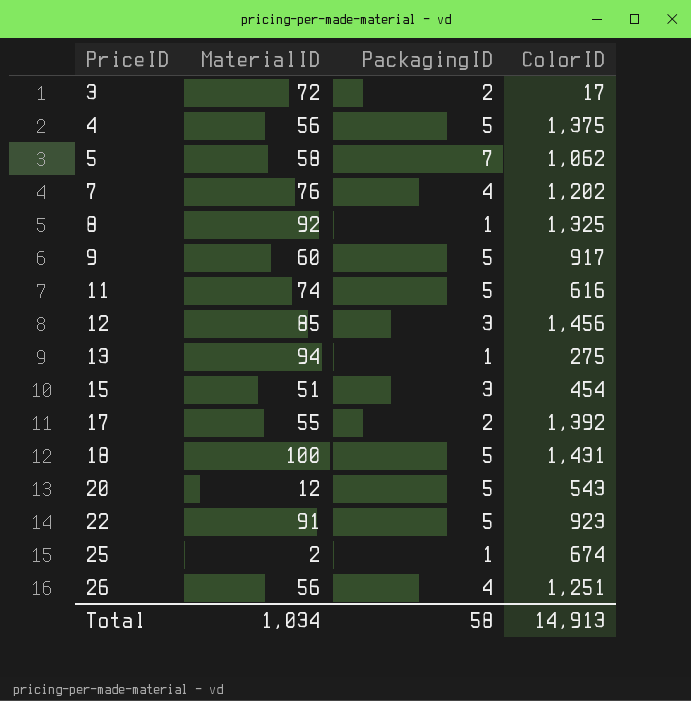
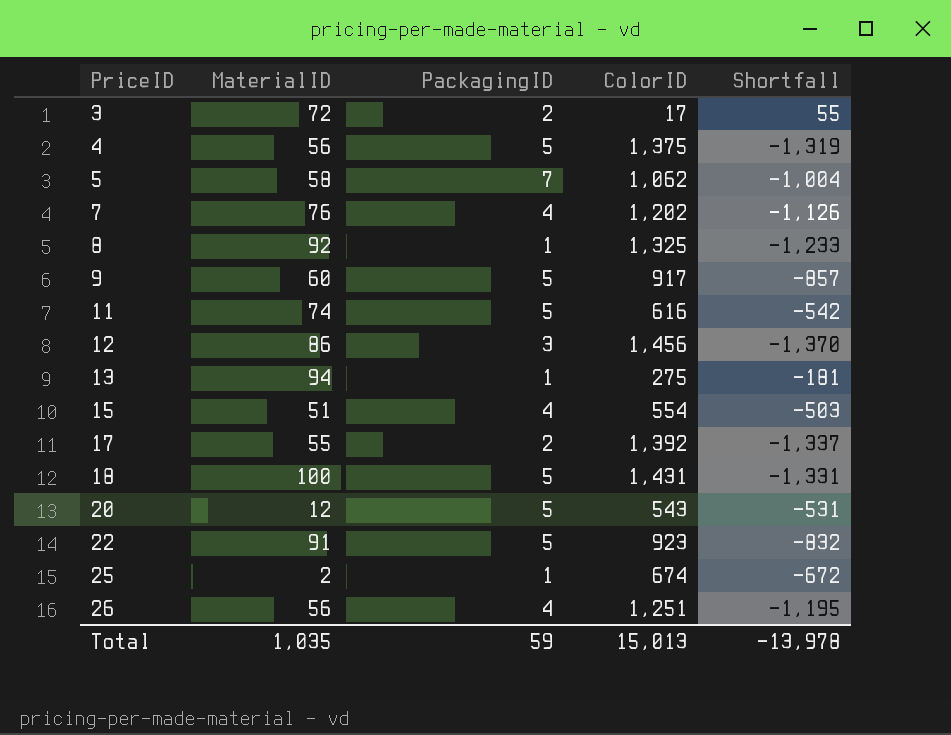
column Shortfall | formula: none -> [MaterialID] - [ColorID]
12 | MaterialID: 85 -> 86
15 | PackagingID: 3 -> 4
15 | ColorID: 454 -> 554
Total | MaterialID: 1,034 -> 1,035
Total | PackagingID: 58 -> 59
Total | ColorID: 14,913 -> 15,013

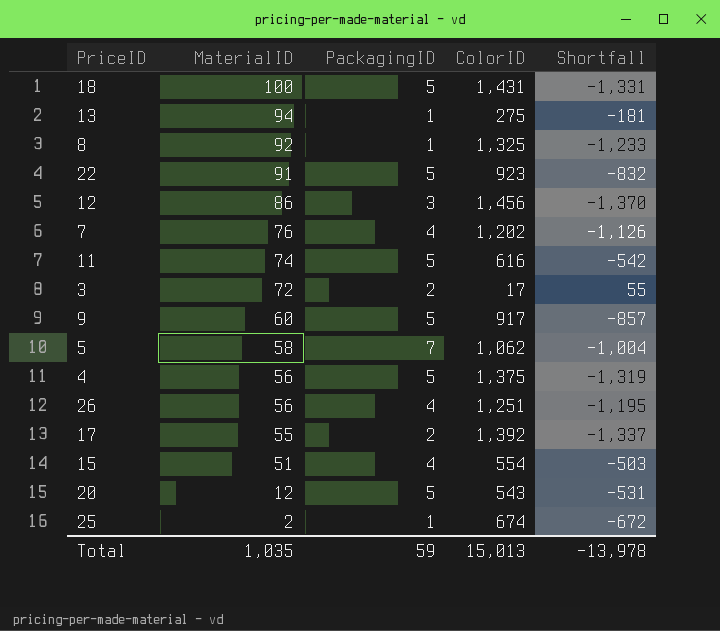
row order: PriceID ascending -> MaterialID descending

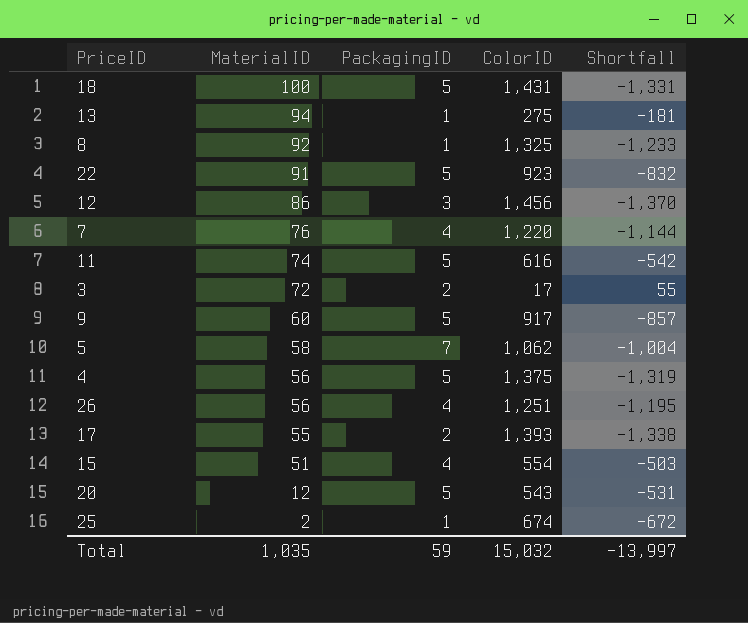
7 | ColorID: 1,202 -> 1,220
7 | Shortfall: -1,126 -> -1,144
17 | ColorID: 1,392 -> 1,393
17 | Shortfall: -1,337 -> -1,338
Total | ColorID: 15,013 -> 15,032
Total | Shortfall: -13,978 -> -13,997

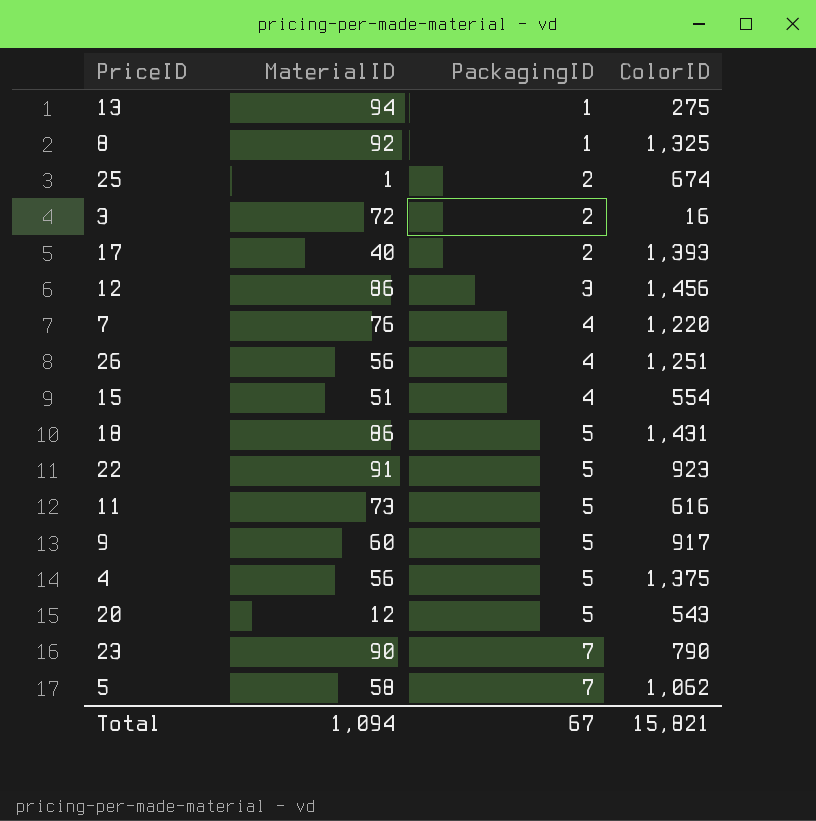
row order: MaterialID descending -> PackagingID ascending
column Shortfall | formula: [MaterialID] - [ColorID] -> none
25 | MaterialID: 2 -> 1
25 | PackagingID: 1 -> 2
3 | ColorID: 17 -> 16
17 | MaterialID: 55 -> 40
18 | MaterialID: 100 -> 86
11 | MaterialID: 74 -> 73
row 23: none -> 90 | 7 | 790
Total | MaterialID: 1,035 -> 1,094
Total | PackagingID: 59 -> 67
Total | ColorID: 15,032 -> 15,821

